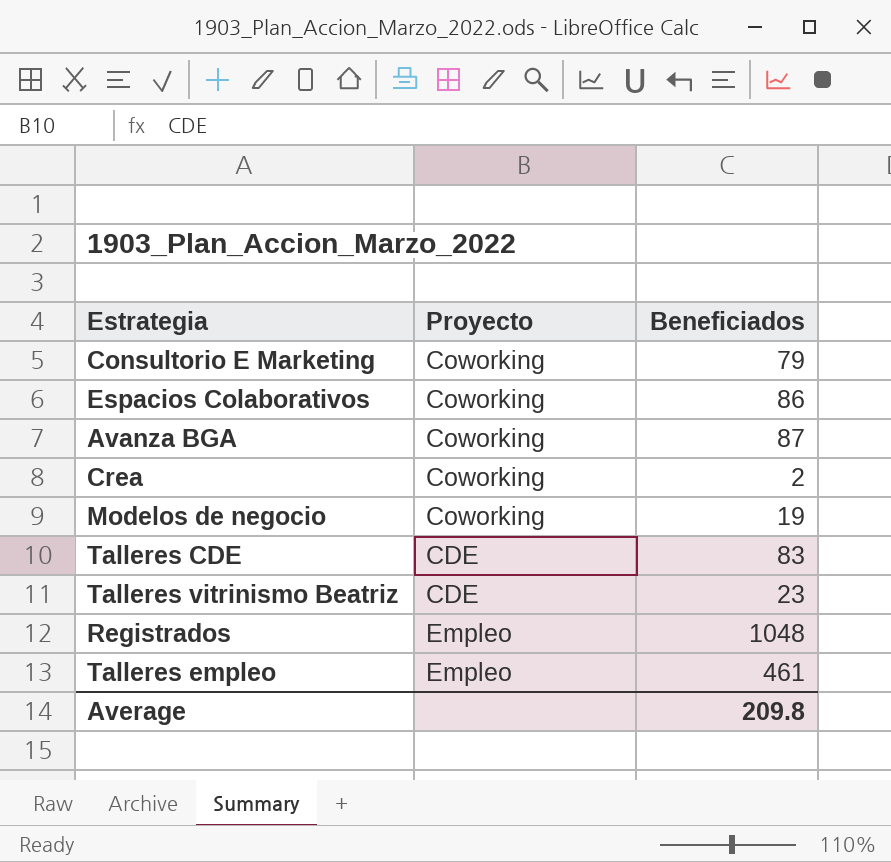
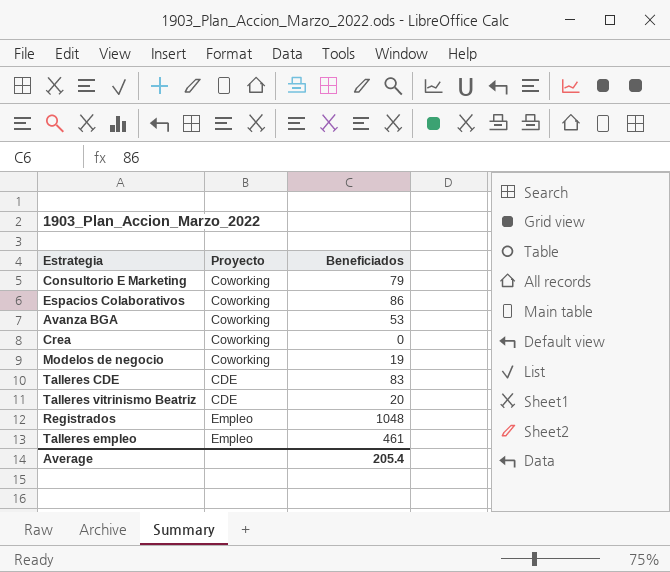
Avanza BGA | Beneficiados: 87 -> 53
Crea | Beneficiados: 2 -> 0
Talleres vitrinismo Beatriz | Beneficiados: 23 -> 20
Average | Beneficiados: 209.8 -> 205.4

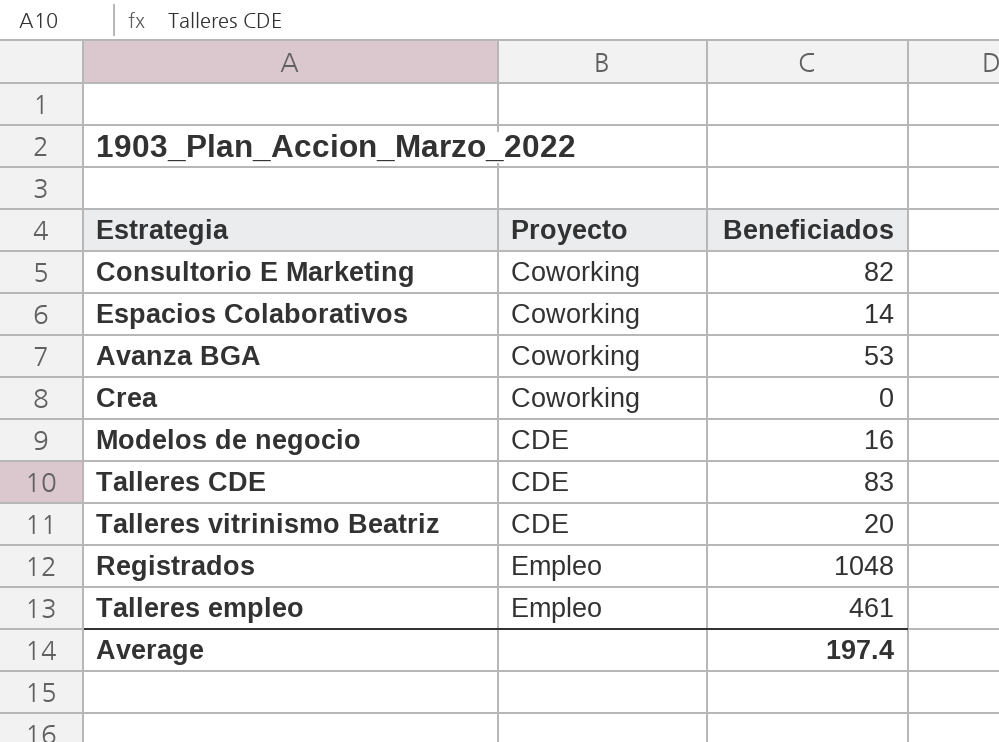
Consultorio E Marketing | Beneficiados: 79 -> 82
Espacios Colaborativos | Beneficiados: 86 -> 14
Modelos de negocio | Proyecto: Coworking -> CDE
Modelos de negocio | Beneficiados: 19 -> 16
Average | Beneficiados: 205.4 -> 197.4

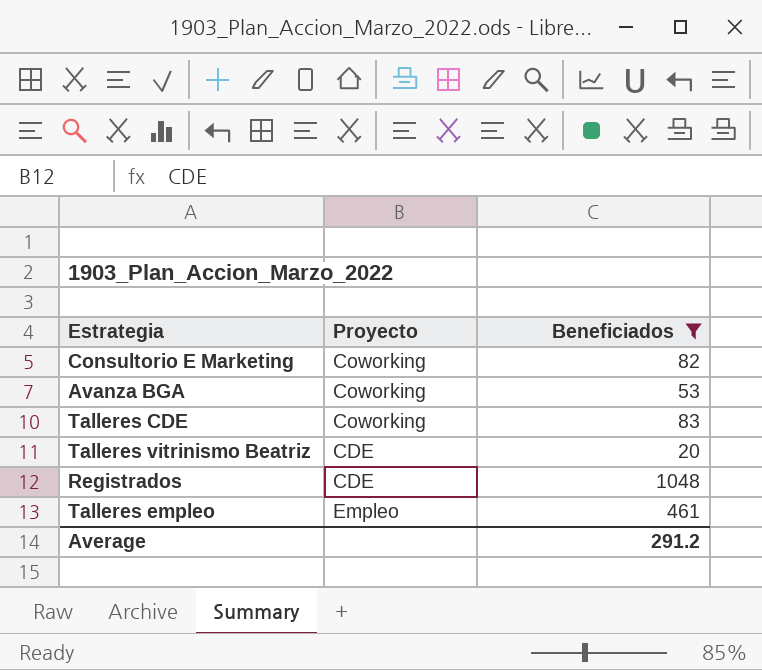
filter: none -> Beneficiados >= 20
Talleres CDE | Proyecto: CDE -> Coworking
Registrados | Proyecto: Empleo -> CDE
Average | Beneficiados: 197.4 -> 291.2

